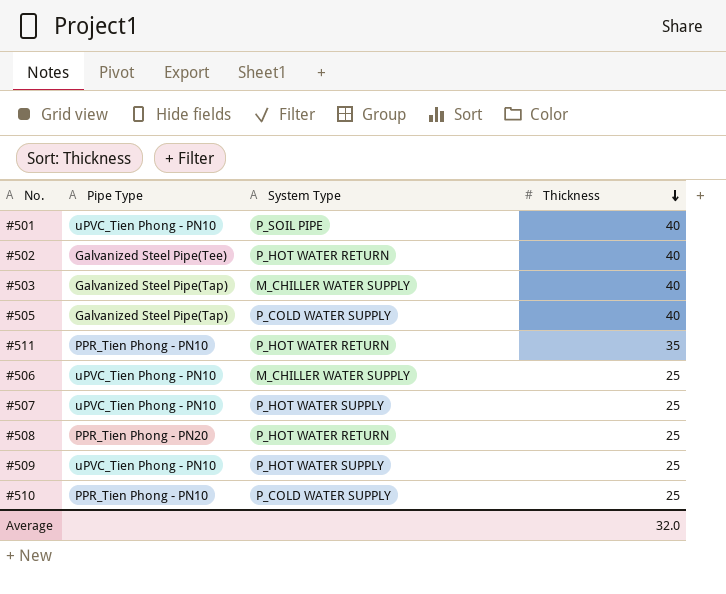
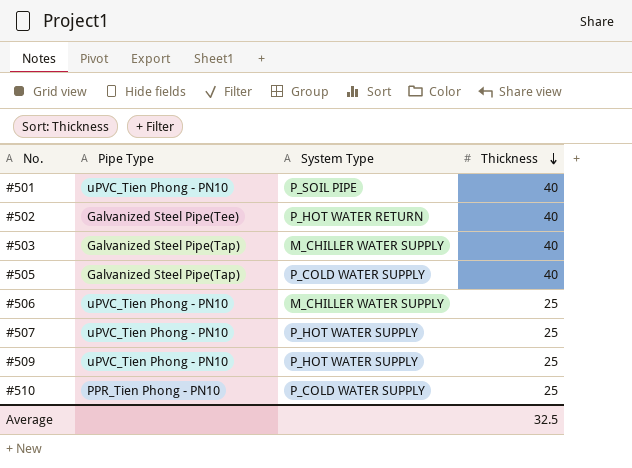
row #511: PPR_Tien Phong - PN10 | P_HOT WATER RETURN | 35 -> none
row #508: PPR_Tien Phong - PN20 | P_HOT WATER RETURN | 25 -> none
Average | Thickness: 32.0 -> 32.5

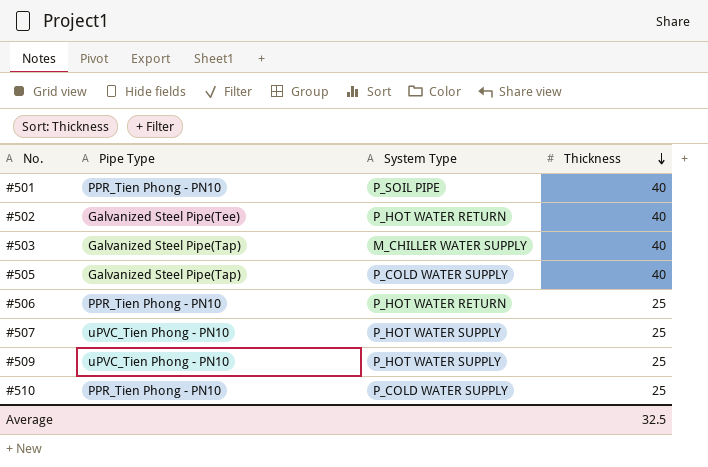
#501 | Pipe Type: uPVC_Tien Phong - PN10 -> PPR_Tien Phong - PN10
#506 | Pipe Type: uPVC_Tien Phong - PN10 -> PPR_Tien Phong - PN10
#506 | System Type: M_CHILLER WATER SUPPLY -> P_HOT WATER RETURN

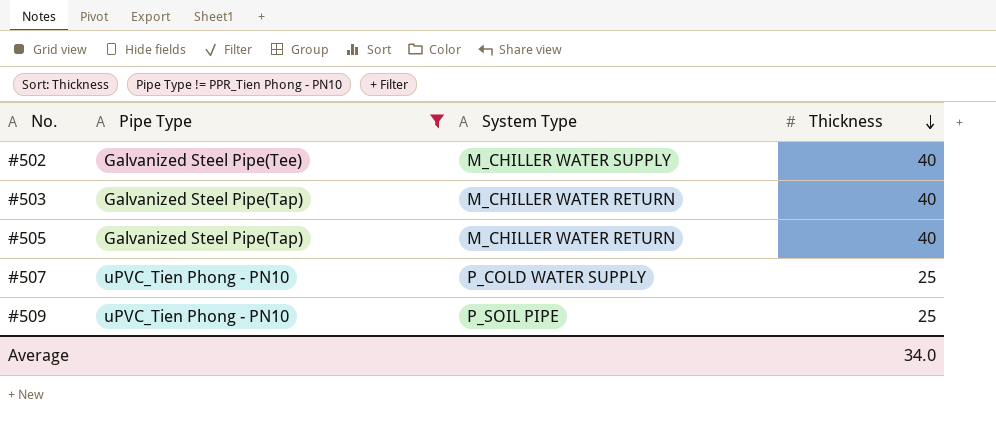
filter: none -> Pipe Type != PPR_Tien Phong - PN10
#502 | System Type: P_HOT WATER RETURN -> M_CHILLER WATER SUPPLY
#503 | System Type: M_CHILLER WATER SUPPLY -> M_CHILLER WATER RETURN
#505 | System Type: P_COLD WATER SUPPLY -> M_CHILLER WATER RETURN
#507 | System Type: P_HOT WATER SUPPLY -> P_COLD WATER SUPPLY
#509 | System Type: P_HOT WATER SUPPLY -> P_SOIL PIPE
Average | Thickness: 32.5 -> 34.0

